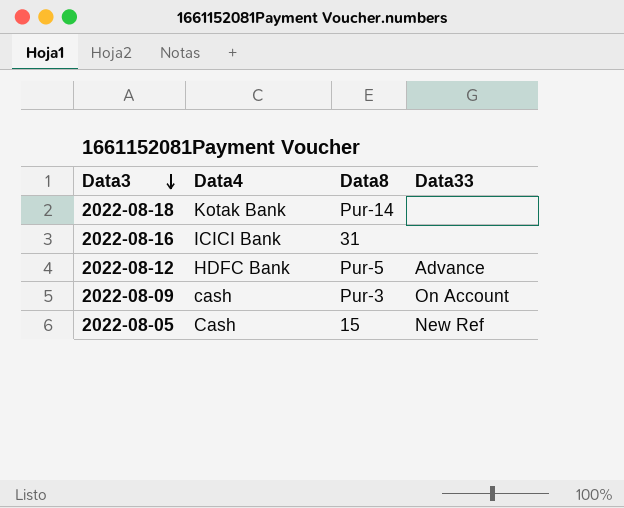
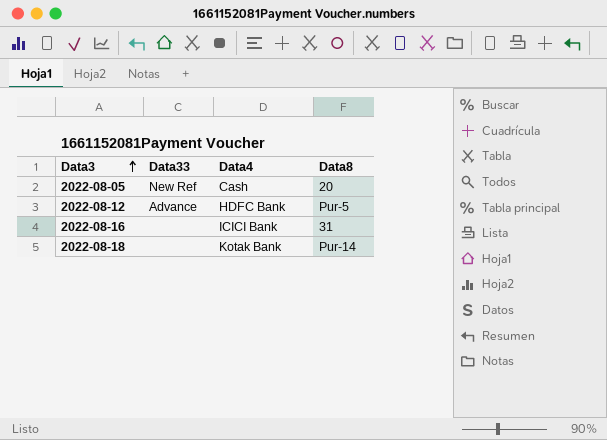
row order: Data3 descending -> Data3 ascending
column Data33 | position: 4 -> 2
row 2022-08-09: cash | Pur-3 | On Account -> none
2022-08-05 | Data8: 15 -> 20

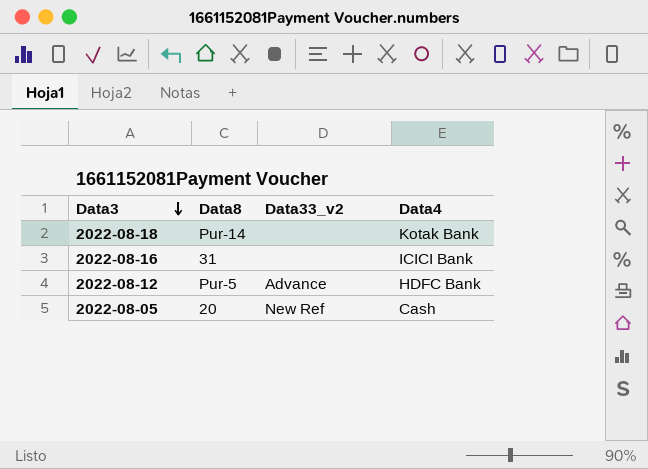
row order: Data3 ascending -> Data3 descending
column Data8 | position: 4 -> 2
column name: Data33 -> Data33_v2

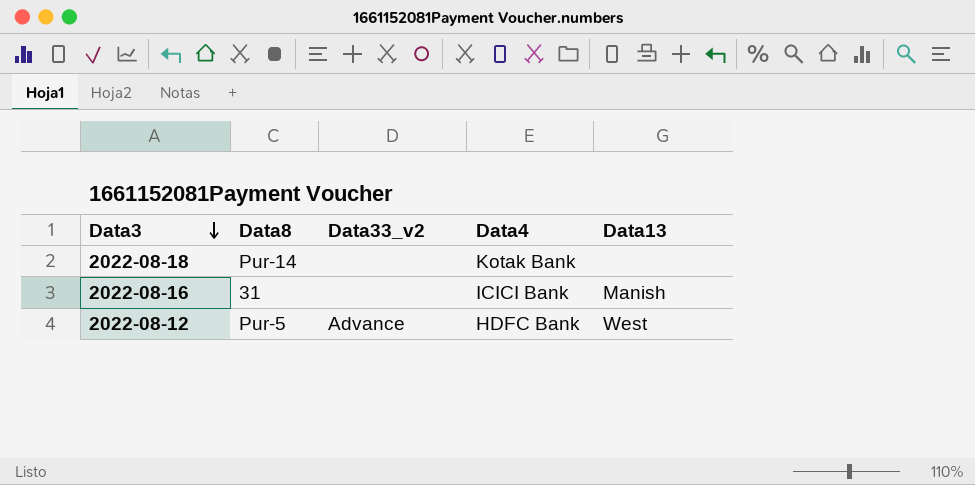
column Data13 | position: none -> 5
row 2022-08-05: 20 | New Ref | Cash -> none

